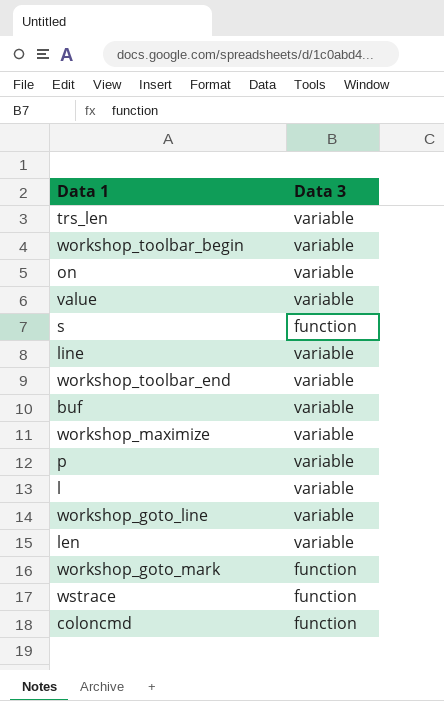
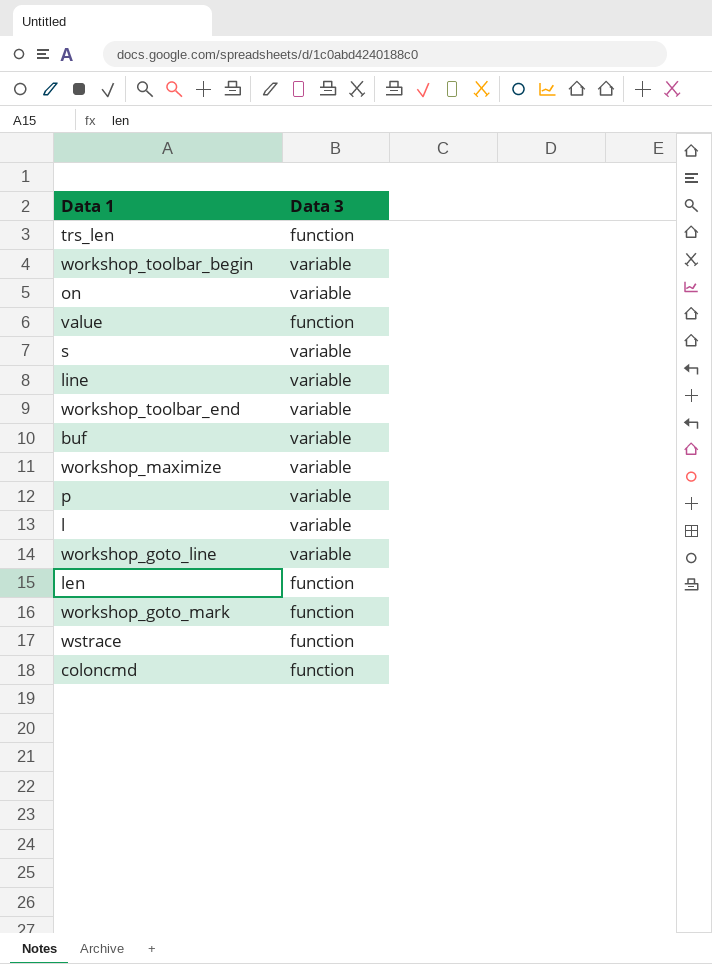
trs_len | Data 3: variable -> function
value | Data 3: variable -> function
s | Data 3: function -> variable
len | Data 3: variable -> function

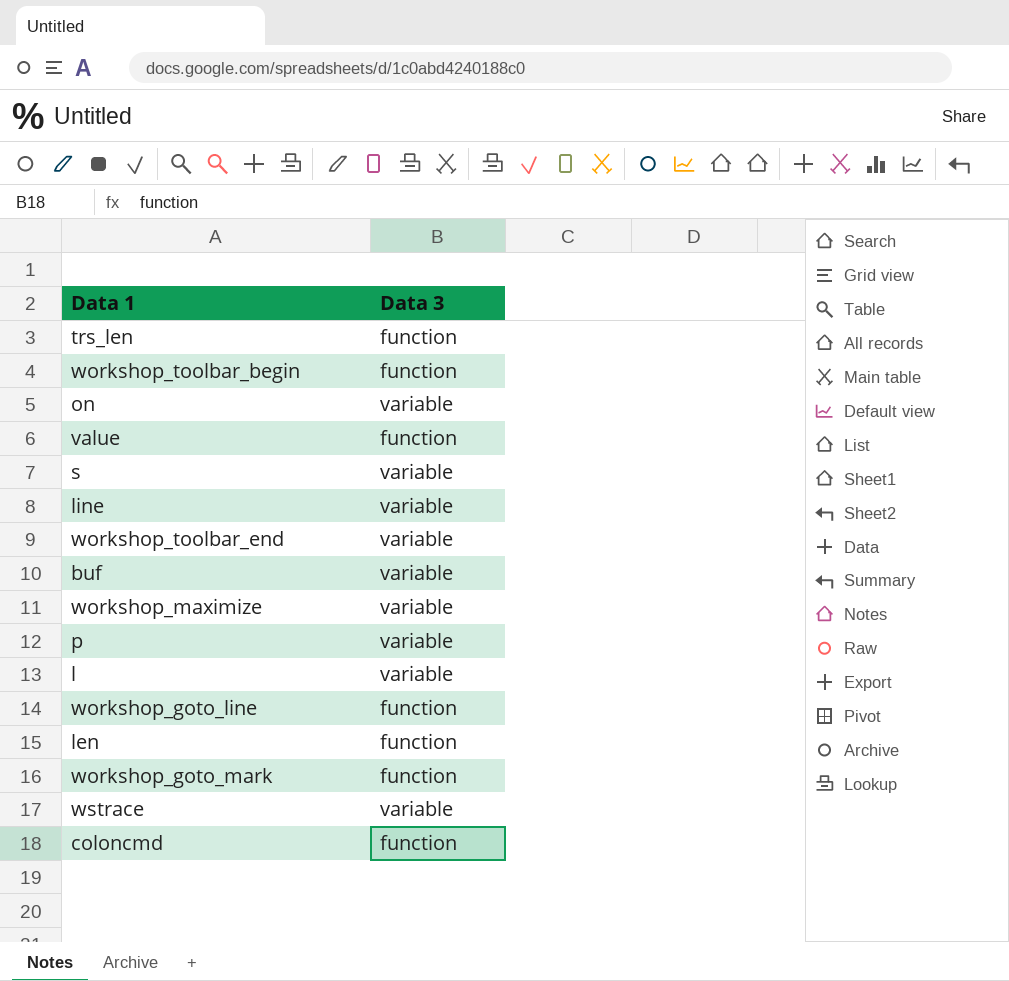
workshop_toolbar_begin | Data 3: variable -> function
workshop_goto_line | Data 3: variable -> function
wstrace | Data 3: function -> variable

